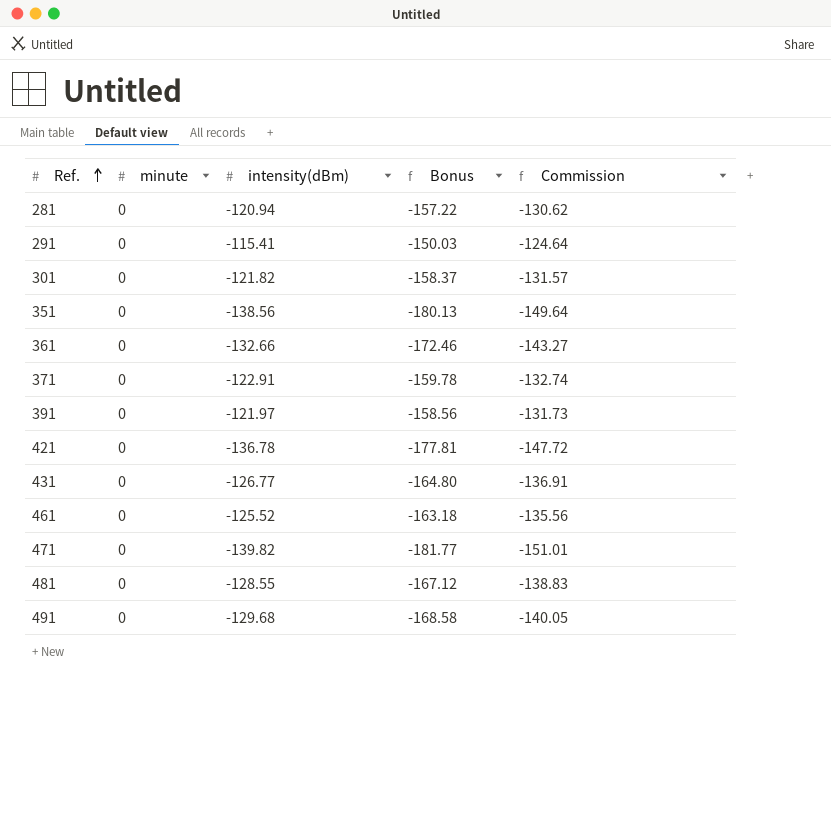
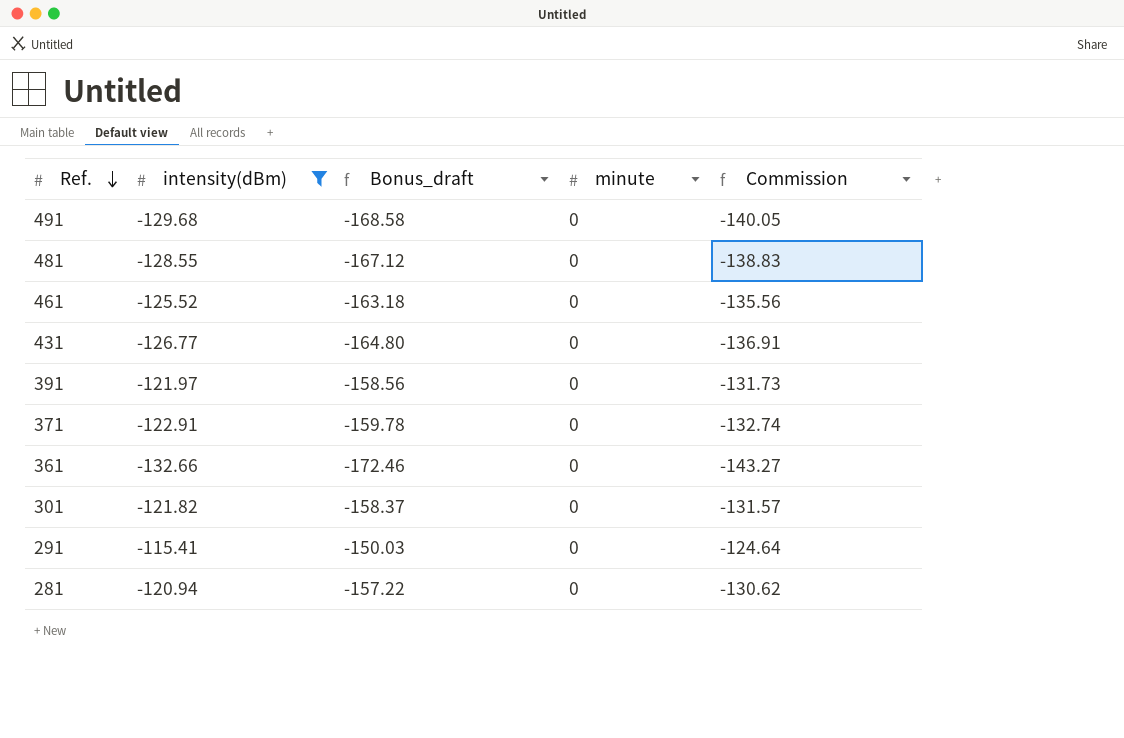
filter: none -> intensity(dBm) >= -132.66
row order: Ref. ascending -> Ref. descending
column name: Bonus -> Bonus_draft
column minute | position: 2 -> 4

